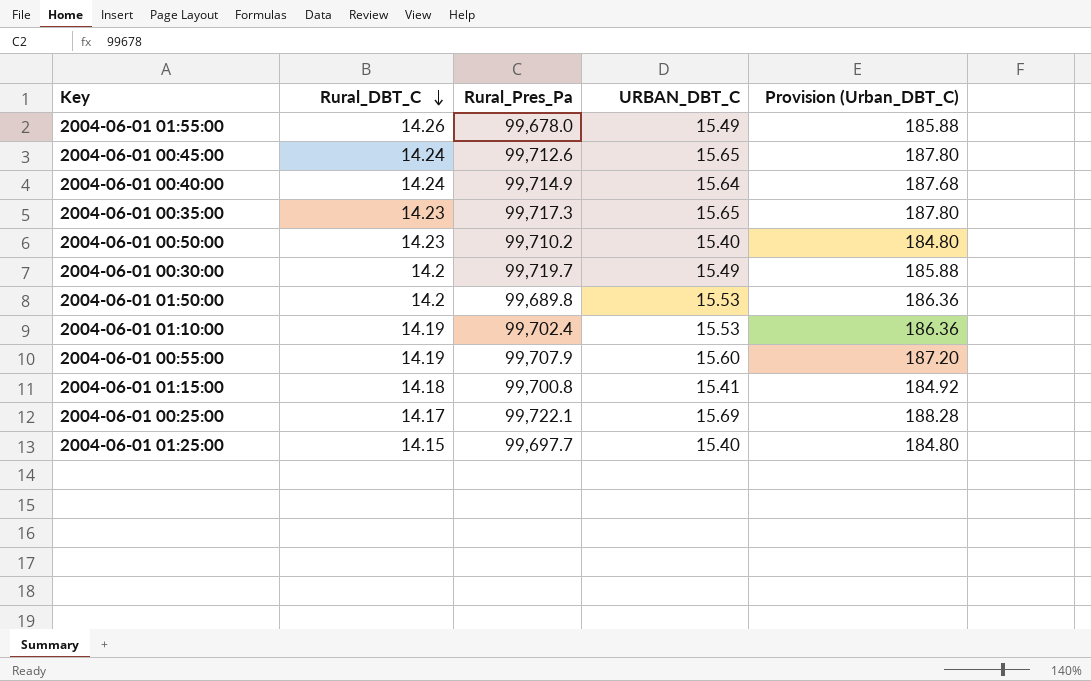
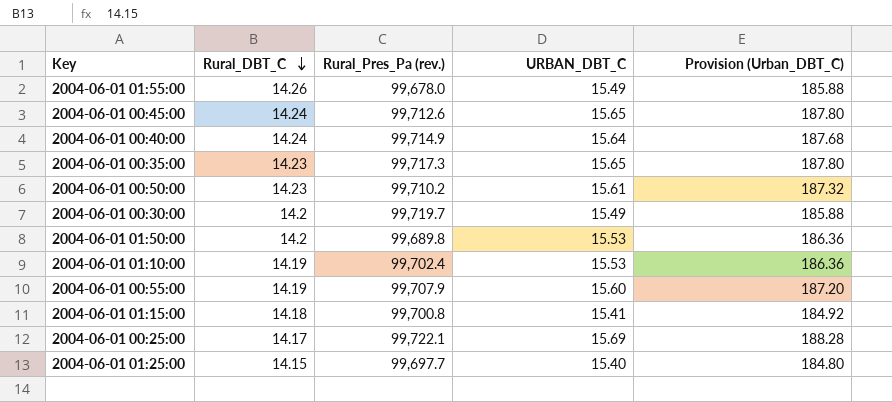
column name: Rural_Pres_Pa -> Rural_Pres_Pa (rev.)
2004-06-01 00:50:00 | URBAN_DBT_C: 15.40 -> 15.61
2004-06-01 00:50:00 | Provision (Urban_DBT_C): 184.80 -> 187.32

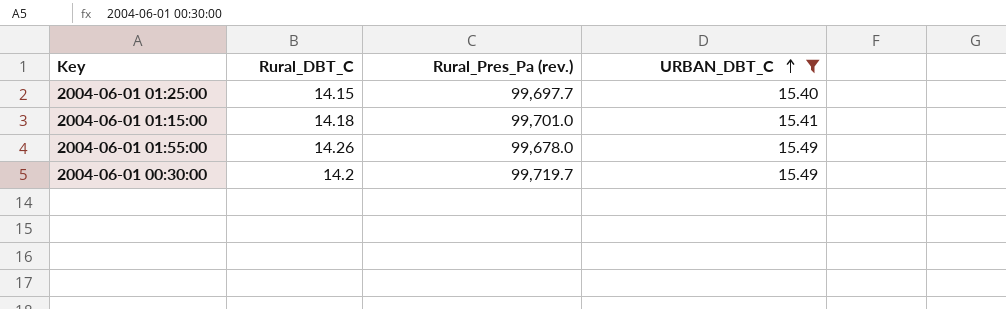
filter: none -> URBAN_DBT_C <= 15.49
row order: Rural_DBT_C descending -> URBAN_DBT_C ascending
column Provision (Urban_DBT_C) | formula: [URBAN_DBT_C] * 12 -> none
2004-06-01 01:15:00 | Rural_Pres_Pa (rev.): 99,700.8 -> 99,701.0

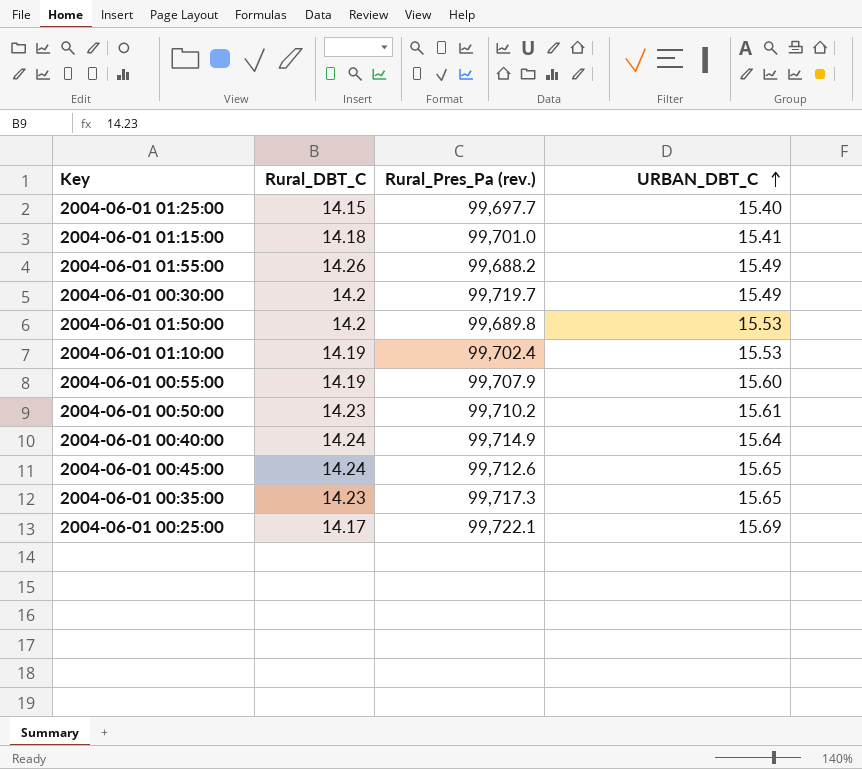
filter: URBAN_DBT_C <= 15.49 -> none
2004-06-01 01:55:00 | Rural_Pres_Pa (rev.): 99,678.0 -> 99,688.2

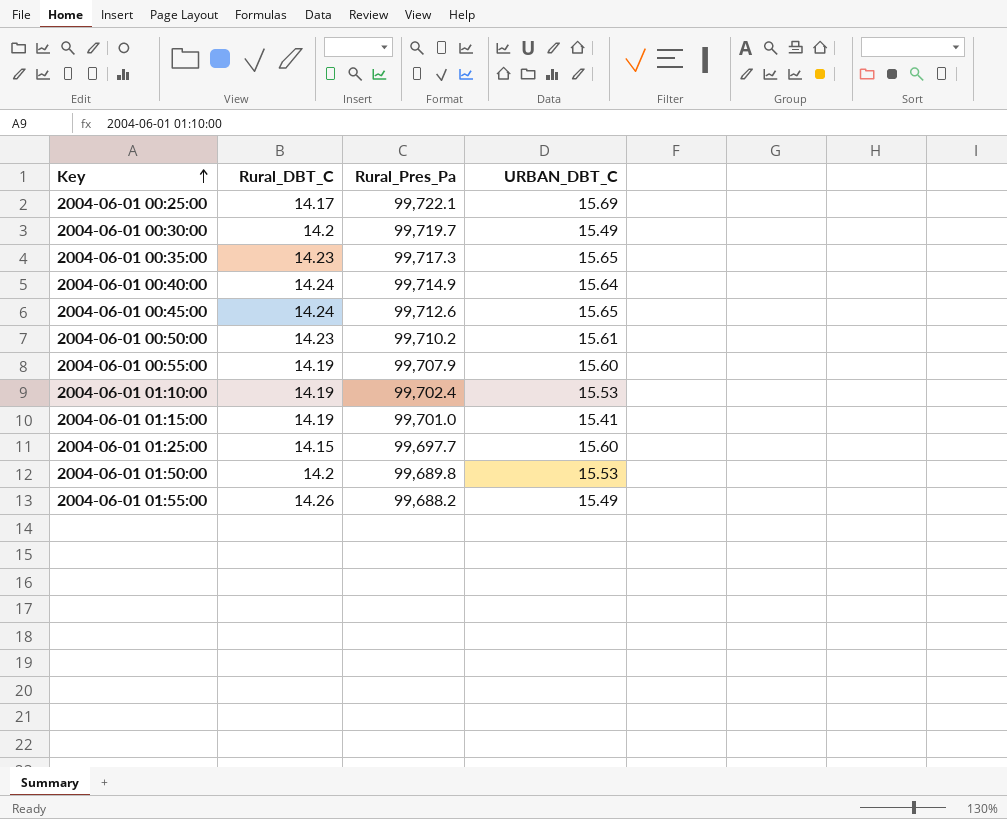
row order: URBAN_DBT_C ascending -> Key ascending
column name: Rural_Pres_Pa (rev.) -> Rural_Pres_Pa
2004-06-01 01:15:00 | Rural_DBT_C: 14.18 -> 14.19
2004-06-01 01:25:00 | URBAN_DBT_C: 15.40 -> 15.60

